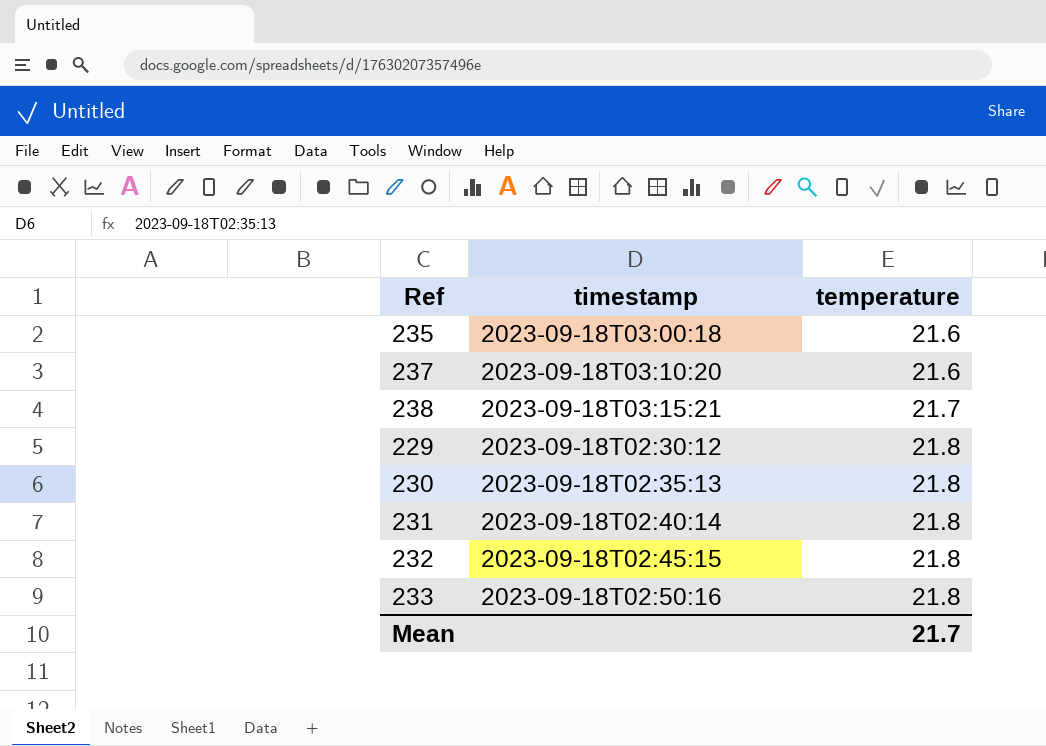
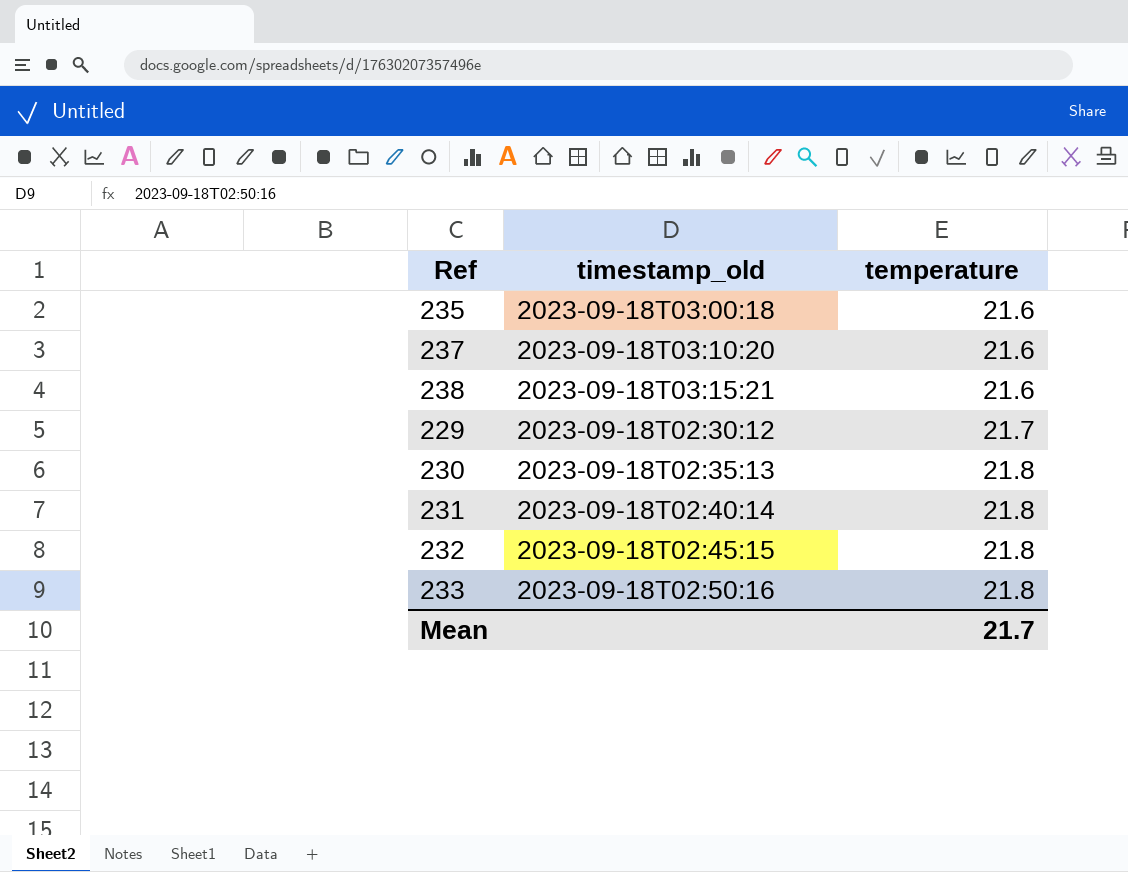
column name: timestamp -> timestamp_old
238 | temperature: 21.7 -> 21.6
229 | temperature: 21.8 -> 21.7

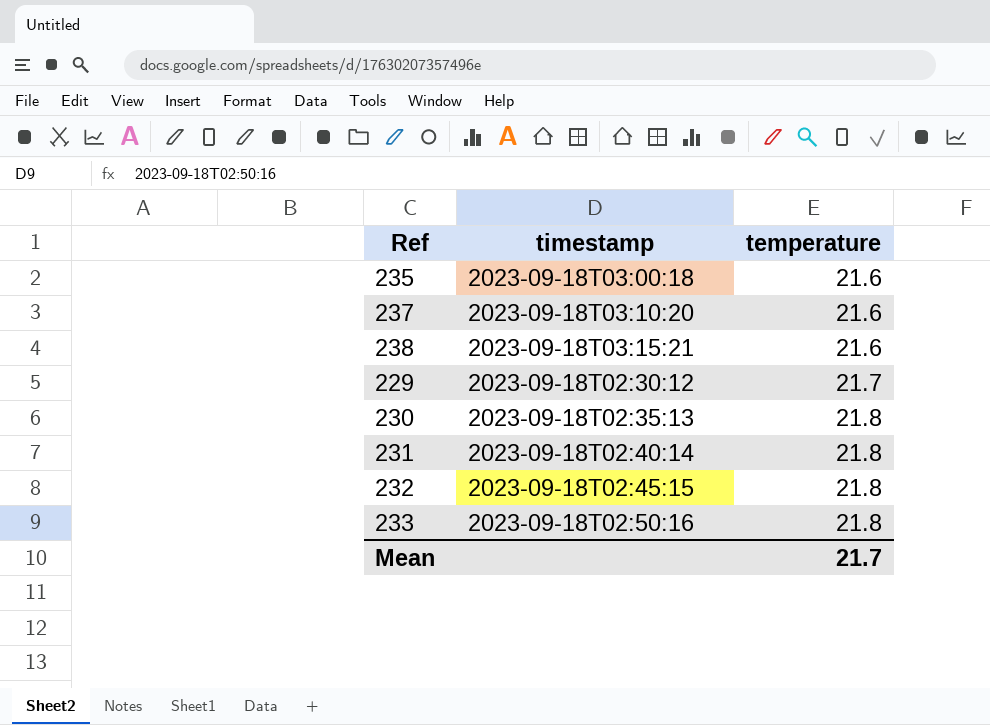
column name: timestamp_old -> timestamp

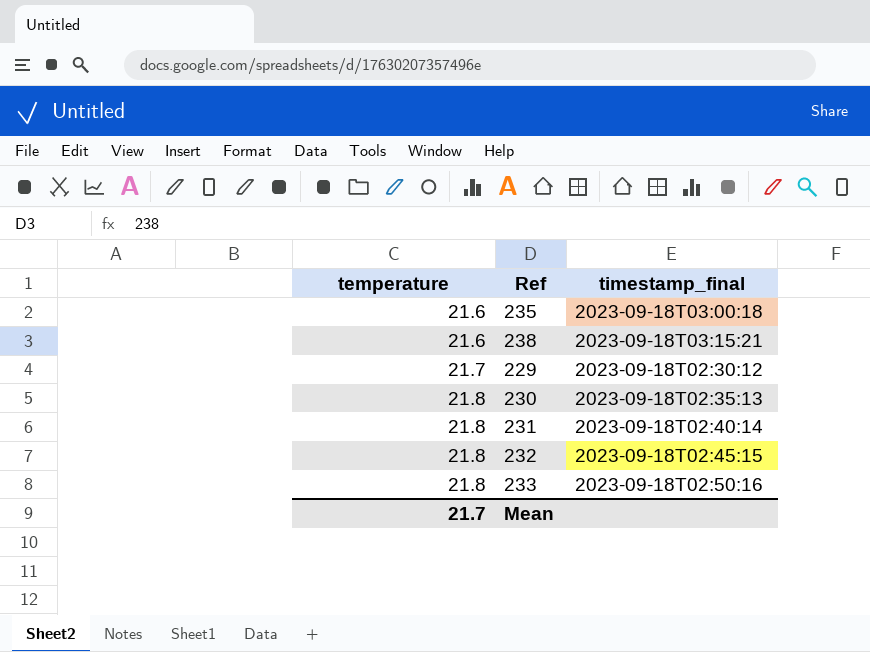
column temperature | position: 3 -> 1
column name: timestamp -> timestamp_final
row 237: 2023-09-18T03:10:20 | 21.6 -> none

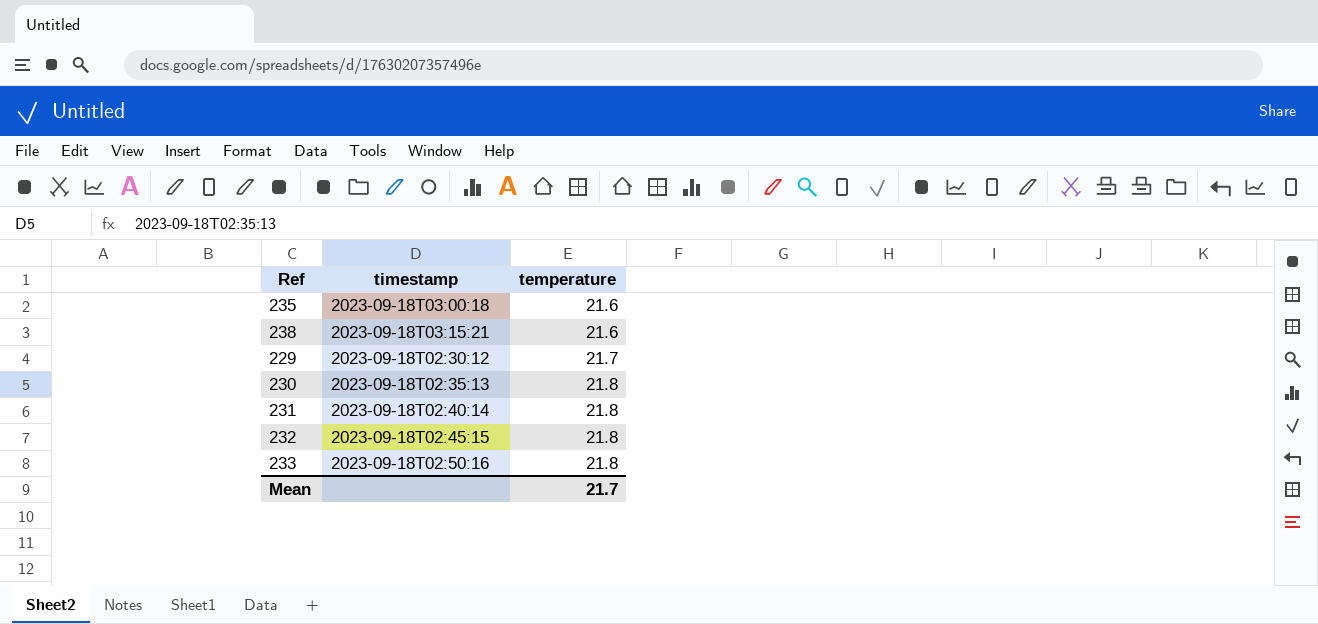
column name: timestamp_final -> timestamp
column temperature | position: 1 -> 3

